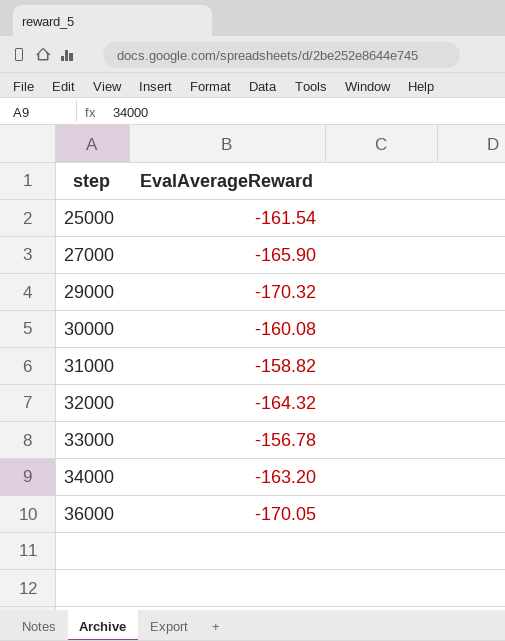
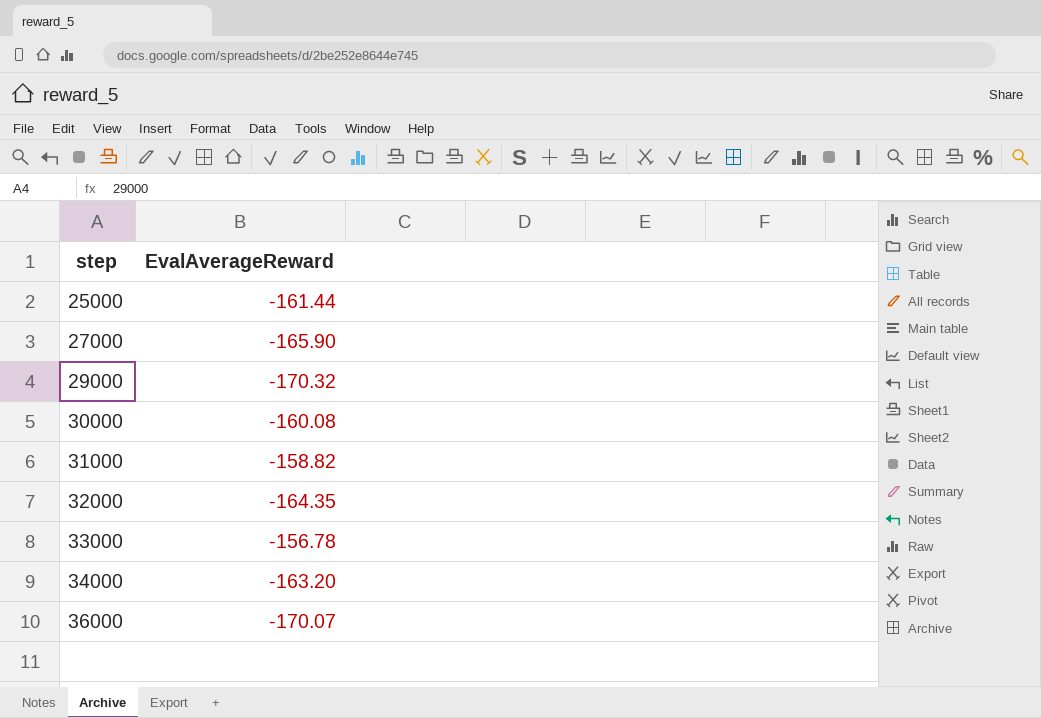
25000 | EvalAverageReward: -161.54 -> -161.44
32000 | EvalAverageReward: -164.32 -> -164.35
36000 | EvalAverageReward: -170.05 -> -170.07

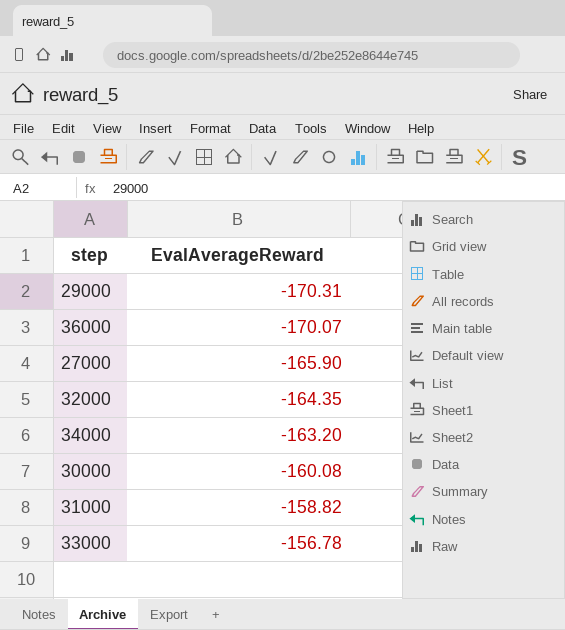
row order: step ascending -> EvalAverageReward ascending
row 25000: -161.44 -> none
29000 | EvalAverageReward: -170.32 -> -170.31

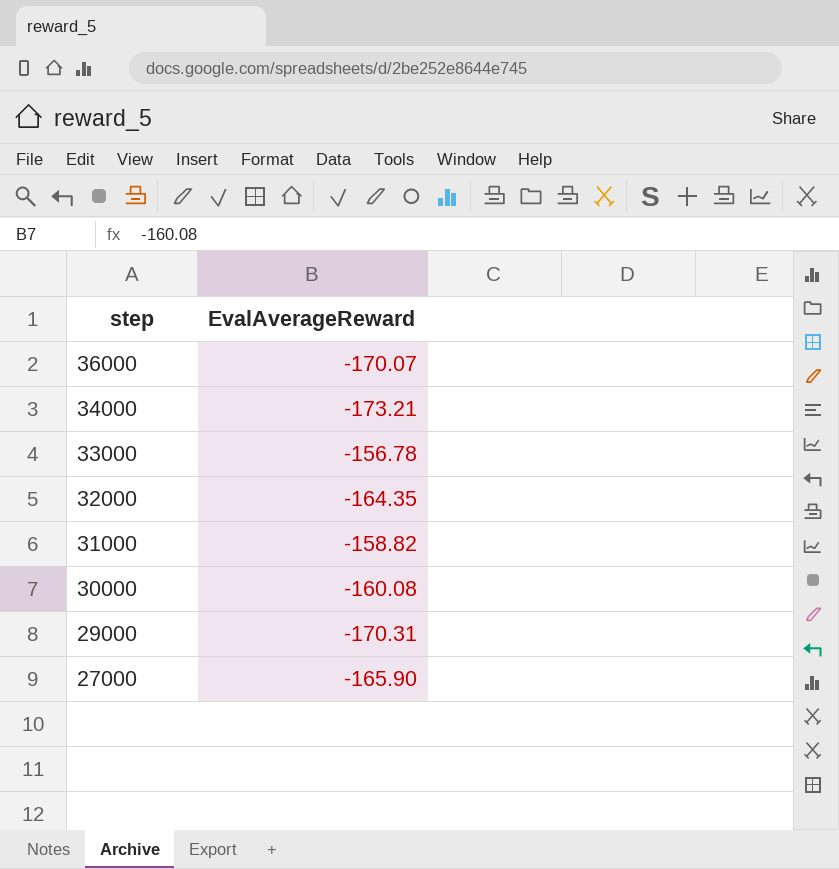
row order: EvalAverageReward ascending -> step descending
34000 | EvalAverageReward: -163.20 -> -173.21

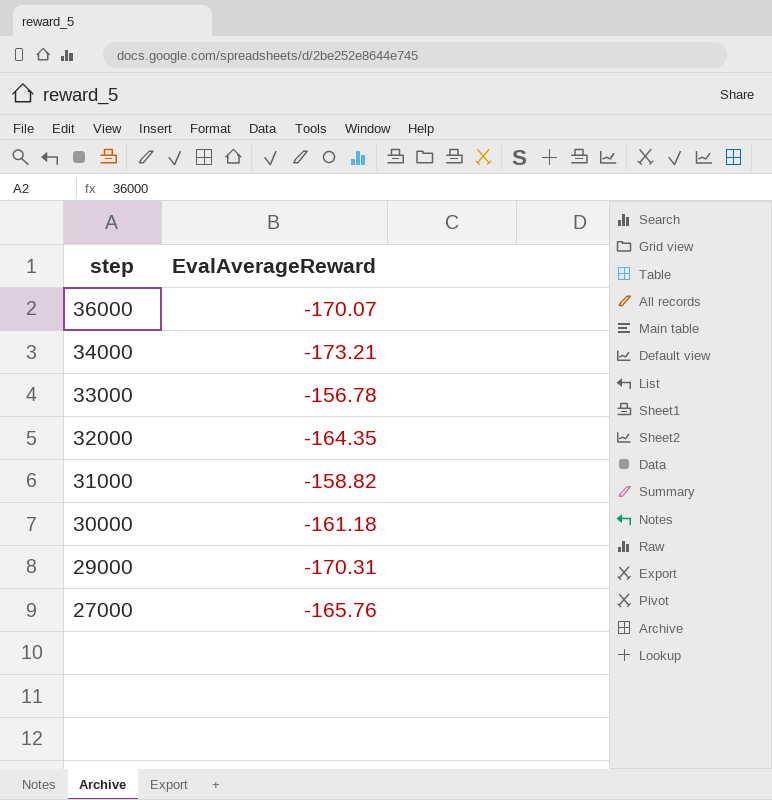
30000 | EvalAverageReward: -160.08 -> -161.18
27000 | EvalAverageReward: -165.90 -> -165.76

